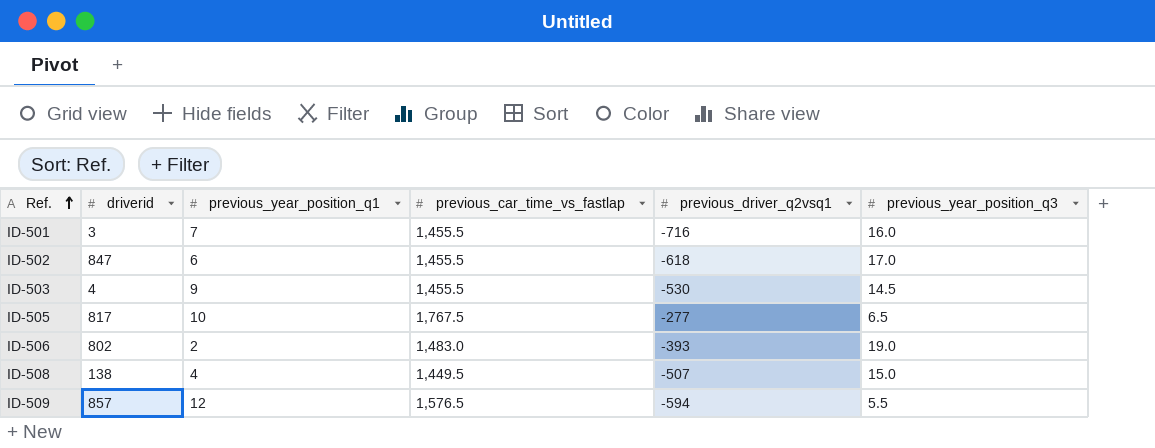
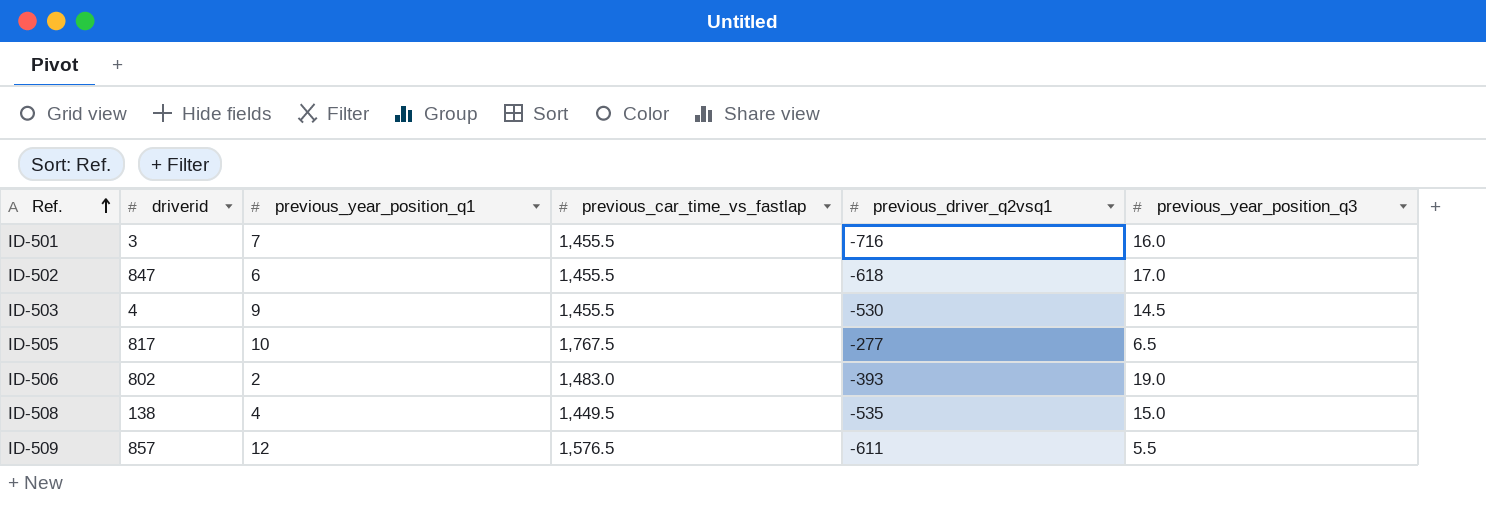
ID-508 | previous_driver_q2vsq1: -507 -> -535
ID-509 | previous_driver_q2vsq1: -594 -> -611

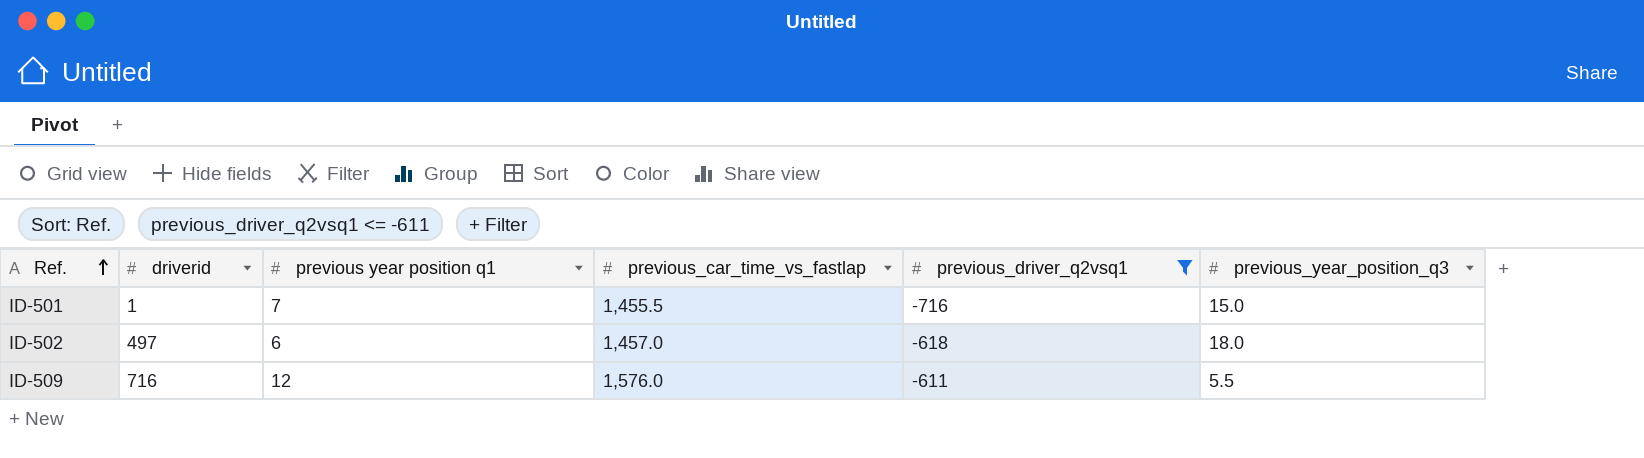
filter: none -> previous_driver_q2vsq1 <= -611
column name: previous_year_position_q1 -> previous year position q1
ID-501 | driverid: 3 -> 1
ID-501 | previous_year_position_q3: 16.0 -> 15.0
ID-502 | driverid: 847 -> 497
ID-502 | previous_car_time_vs_fastlap: 1,455.5 -> 1,457.0
ID-502 | previous_year_position_q3: 17.0 -> 18.0
ID-509 | driverid: 857 -> 716
ID-509 | previous_car_time_vs_fastlap: 1,576.5 -> 1,576.0

